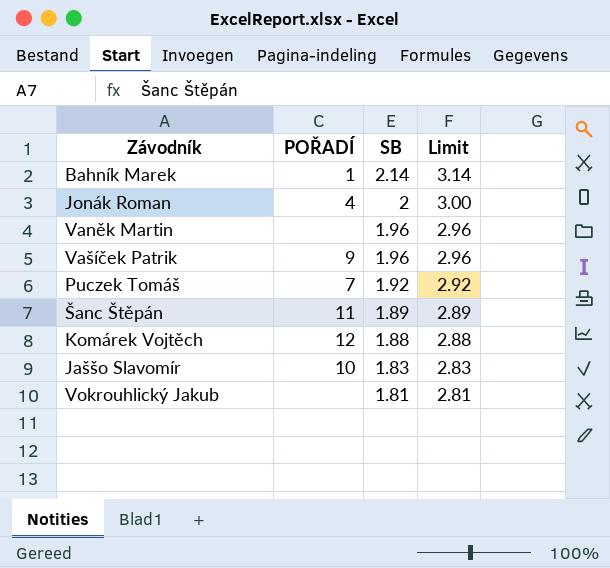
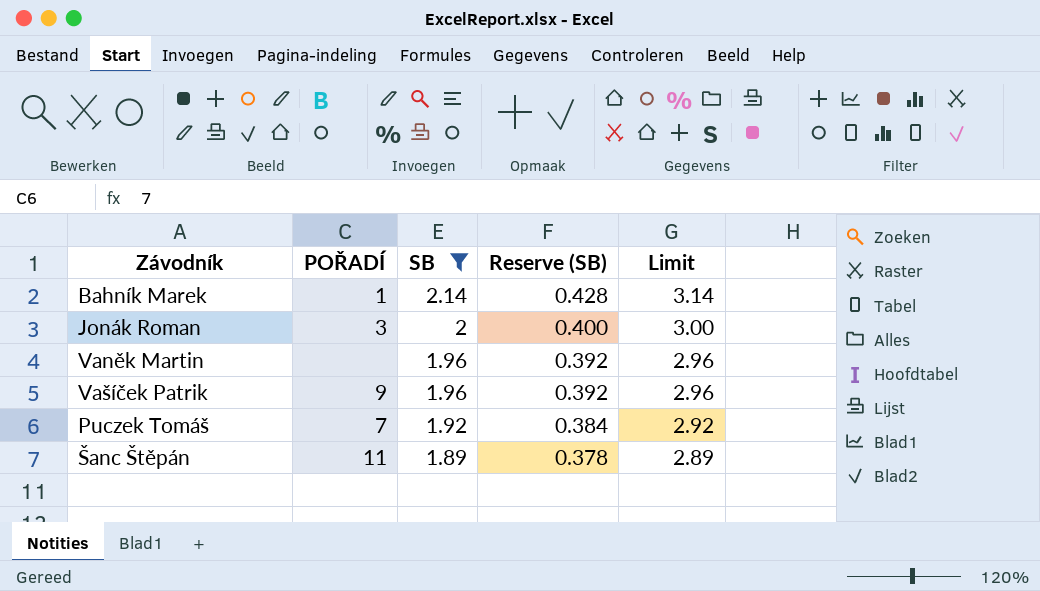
filter: none -> SB >= 1.89
column Reserve (SB) | formula: none -> [SB] * 0.2
Jonák Roman | POŘADÍ: 4 -> 3

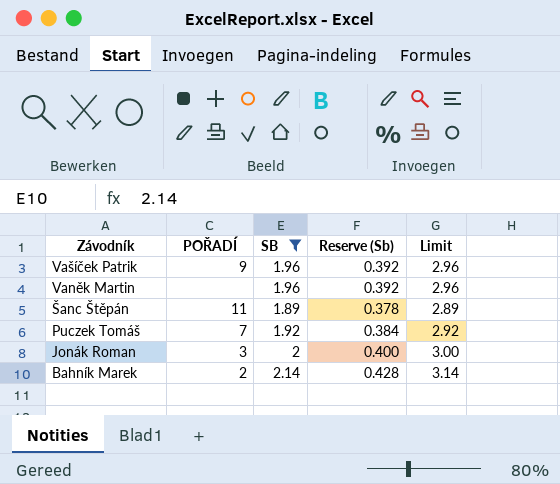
row order: SB descending -> Závodník descending
column name: Reserve (SB) -> Reserve (Sb)
Bahník Marek | POŘADÍ: 1 -> 2

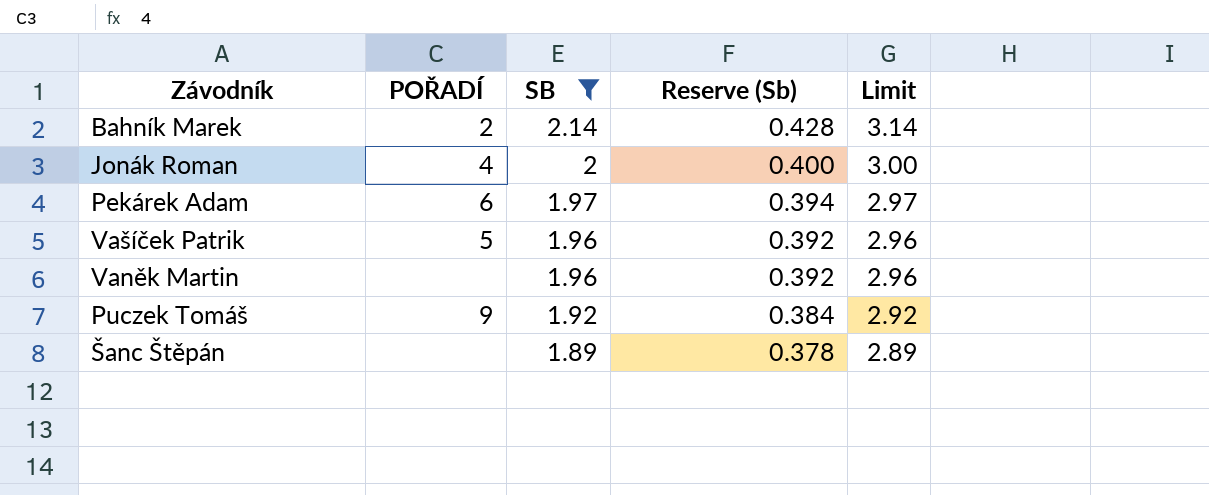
row order: Závodník descending -> SB descending
Jonák Roman | POŘADÍ: 3 -> 4
row Pekárek Adam: none -> 6 | 1.97 | 0.394 | 2.97
Vašíček Patrik | POŘADÍ: 9 -> 5
Puczek Tomáš | POŘADÍ: 7 -> 9
Šanc Štěpán | POŘADÍ: 11 -> none

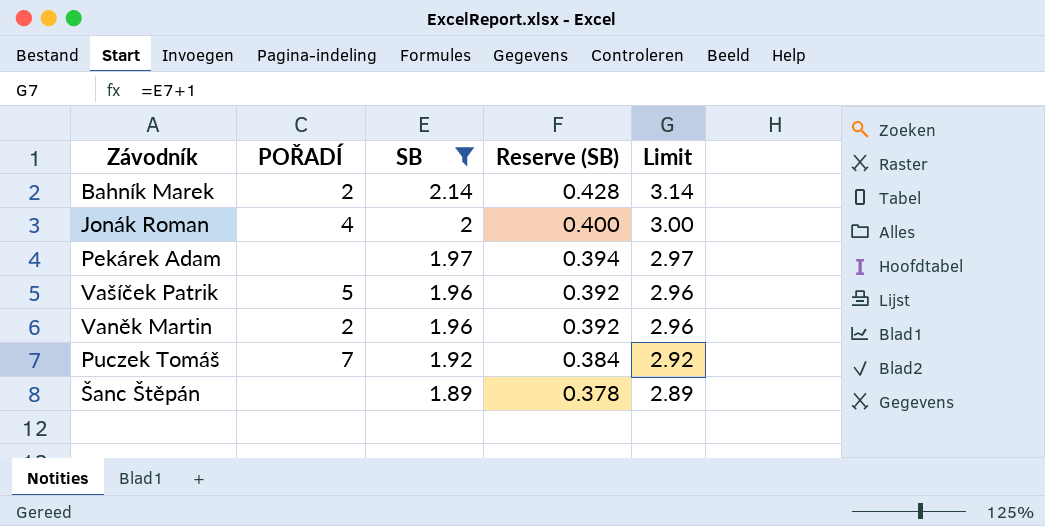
column name: Reserve (Sb) -> Reserve (SB)
Pekárek Adam | POŘADÍ: 6 -> none
Vaněk Martin | POŘADÍ: none -> 2
Puczek Tomáš | POŘADÍ: 9 -> 7

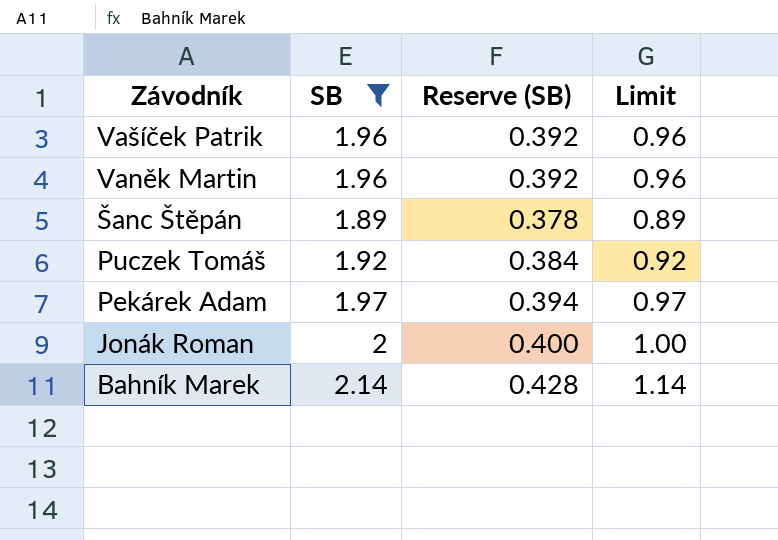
row order: SB descending -> Závodník descending
column POŘADÍ | position: 2 -> none
column Limit | formula: [SB] + 1 -> [SB] - 1

